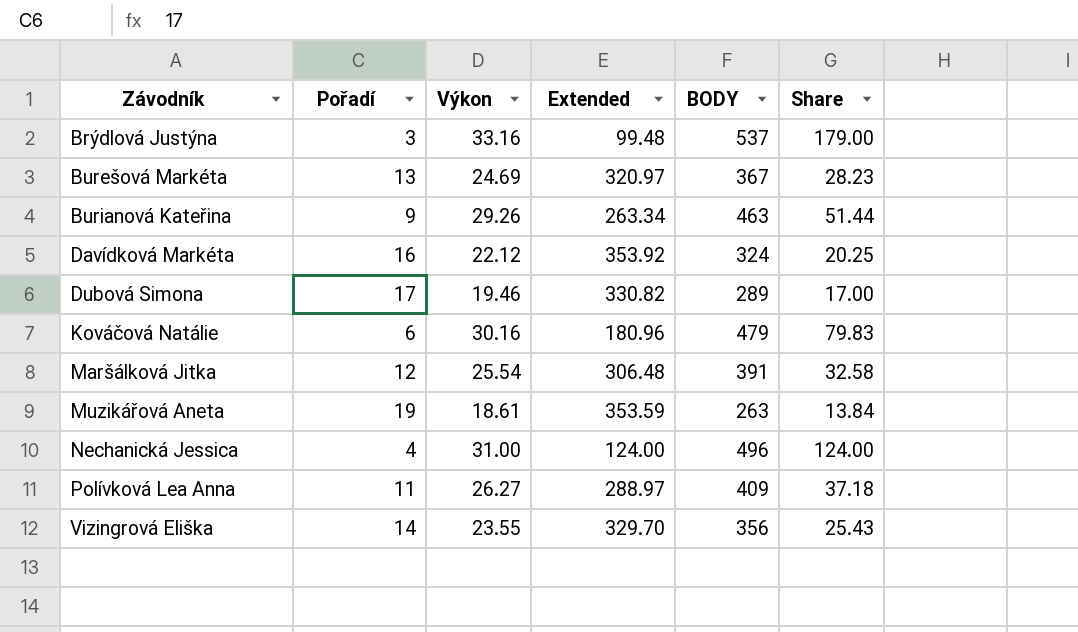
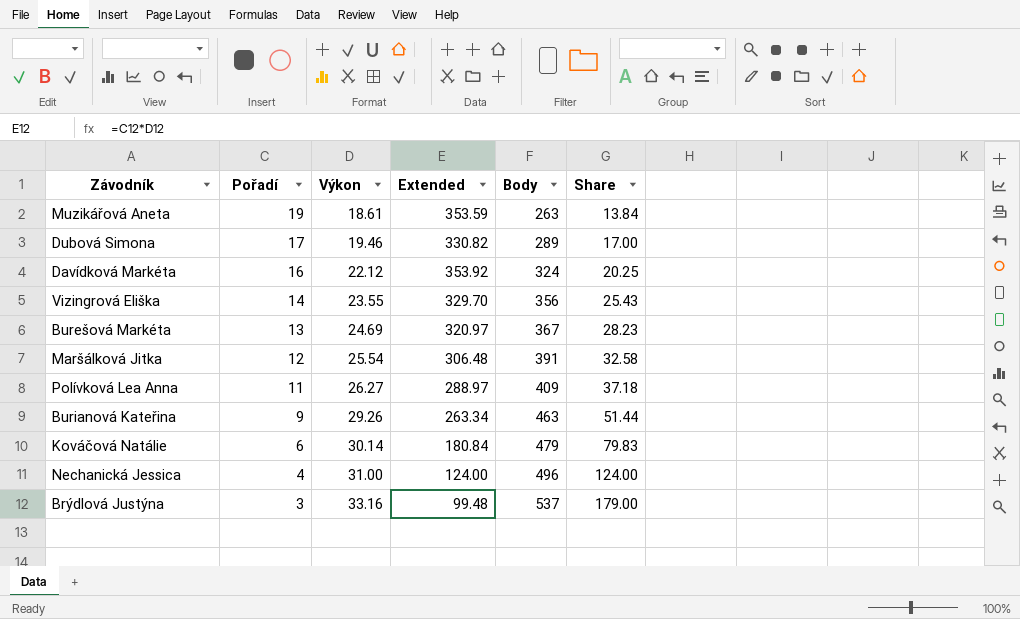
row order: Závodník ascending -> Pořadí descending
column name: BODY -> Body
Kováčová Natálie | Výkon: 30.16 -> 30.14
Kováčová Natálie | Extended: 180.96 -> 180.84

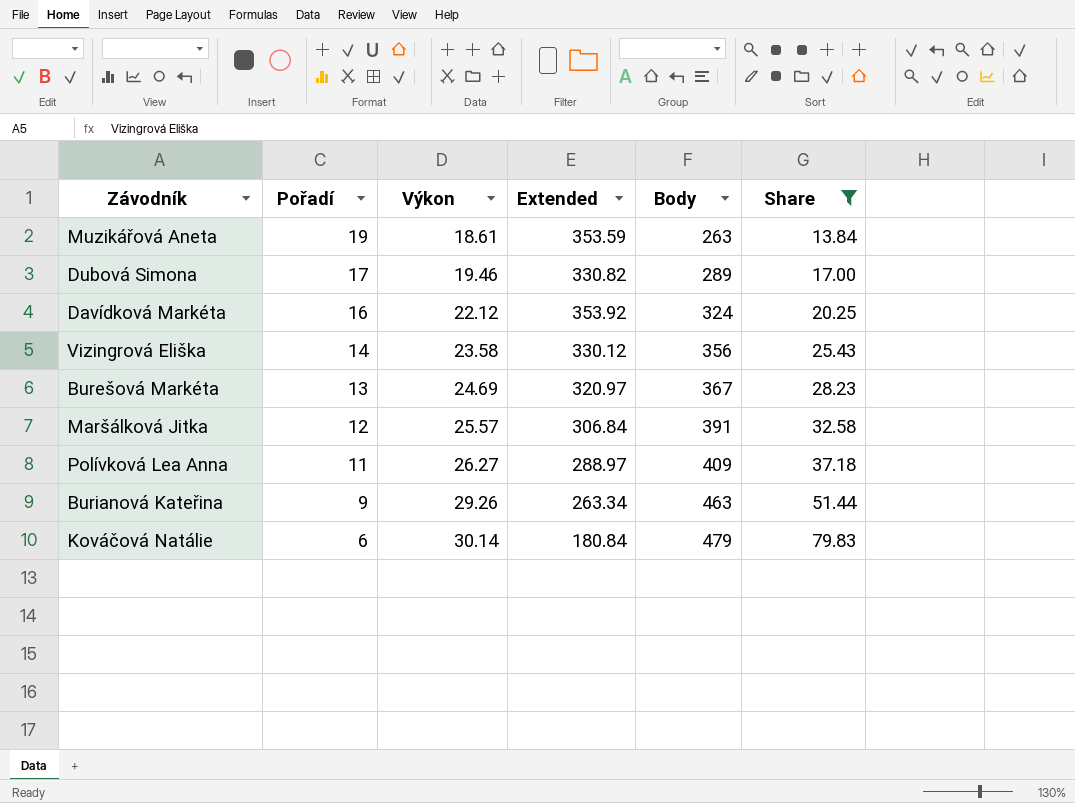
filter: none -> Share <= 79.83
Vizingrová Eliška | Výkon: 23.55 -> 23.58
Vizingrová Eliška | Extended: 329.70 -> 330.12
Maršálková Jitka | Výkon: 25.54 -> 25.57
Maršálková Jitka | Extended: 306.48 -> 306.84

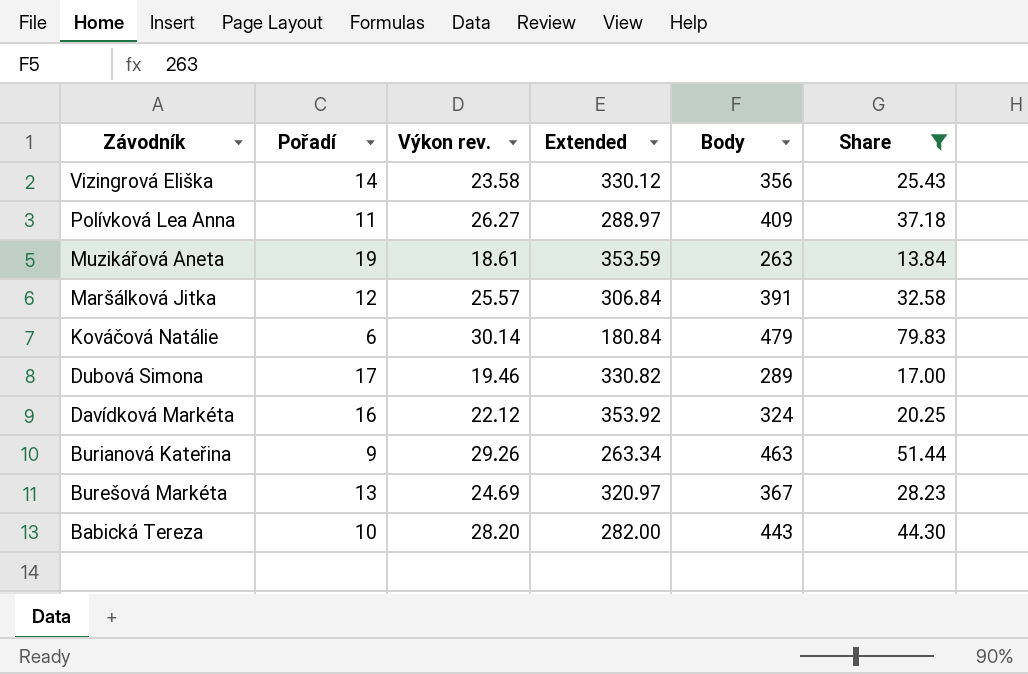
row order: Pořadí descending -> Závodník descending
column name: Výkon -> Výkon rev.
row Babická Tereza: none -> 10 | 28.20 | 282.00 | 443 | 44.30

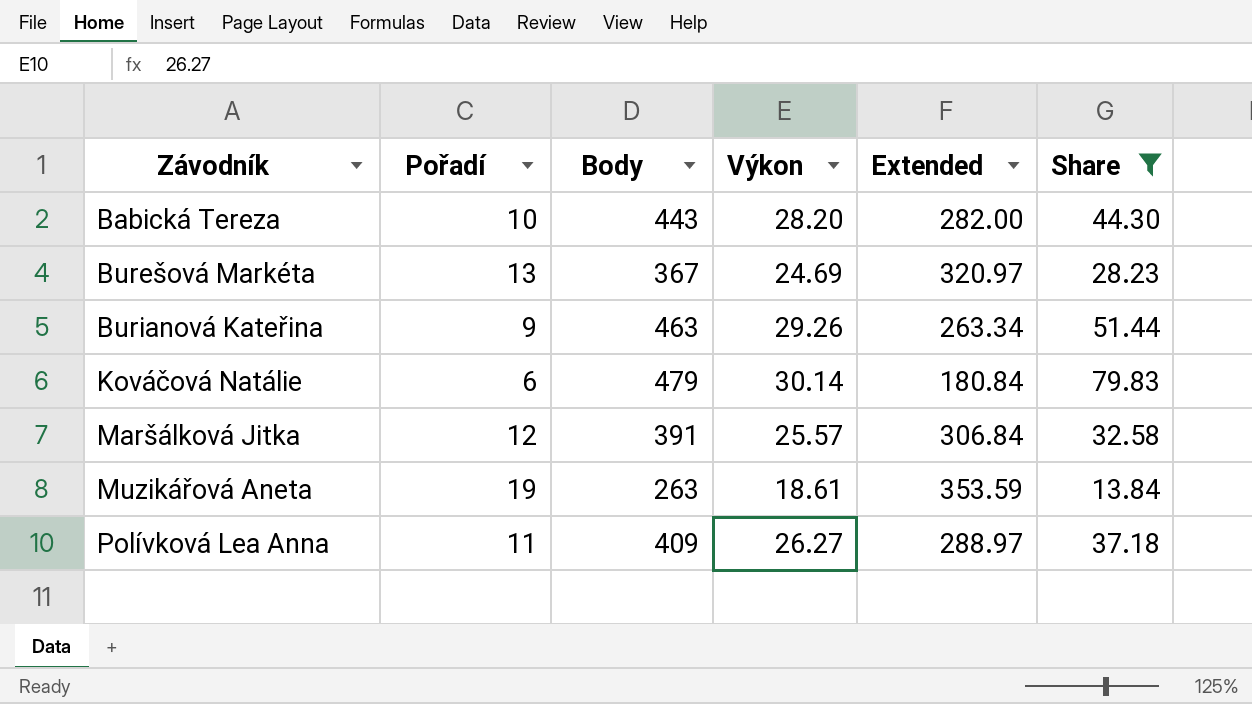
row order: Závodník descending -> Závodník ascending
column Body | position: 5 -> 3
column name: Výkon rev. -> Výkon
row Vizingrová Eliška: 14 | 23.58 | 330.12 | 356 | 25.43 -> none
row Dubová Simona: 17 | 19.46 | 330.82 | 289 | 17.00 -> none
row Davídková Markéta: 16 | 22.12 | 353.92 | 324 | 20.25 -> none

